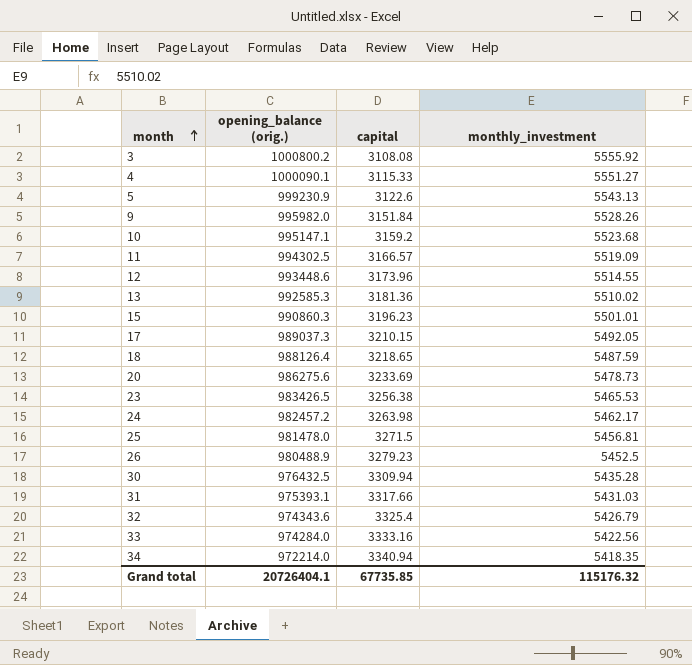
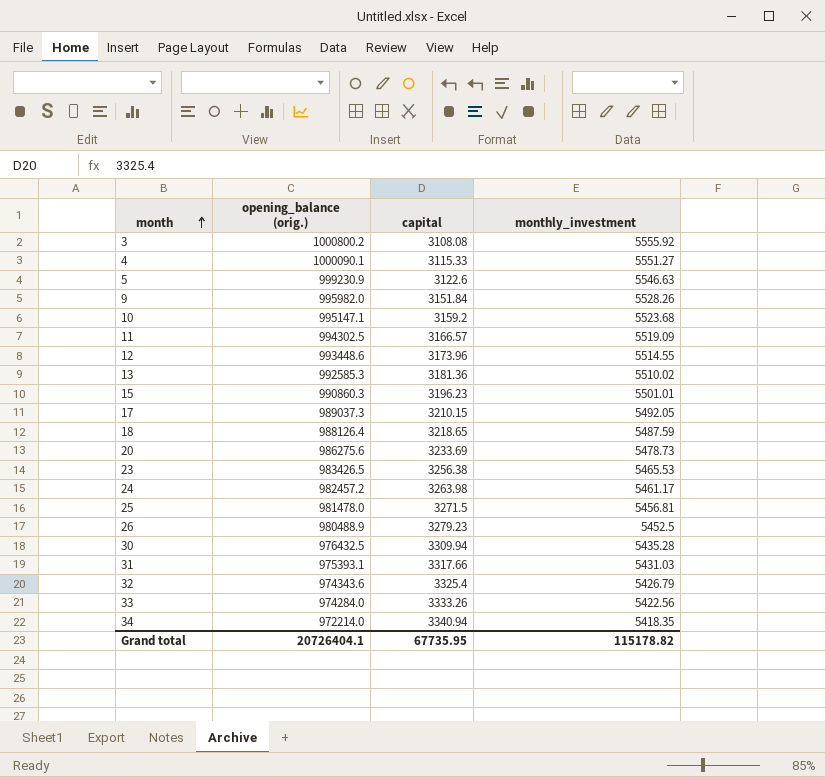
5 | monthly_investment: 5543.13 -> 5546.63
24 | monthly_investment: 5462.17 -> 5461.17
33 | capital: 3333.16 -> 3333.26
Grand total | capital: 67735.85 -> 67735.95
Grand total | monthly_investment: 115176.32 -> 115178.82

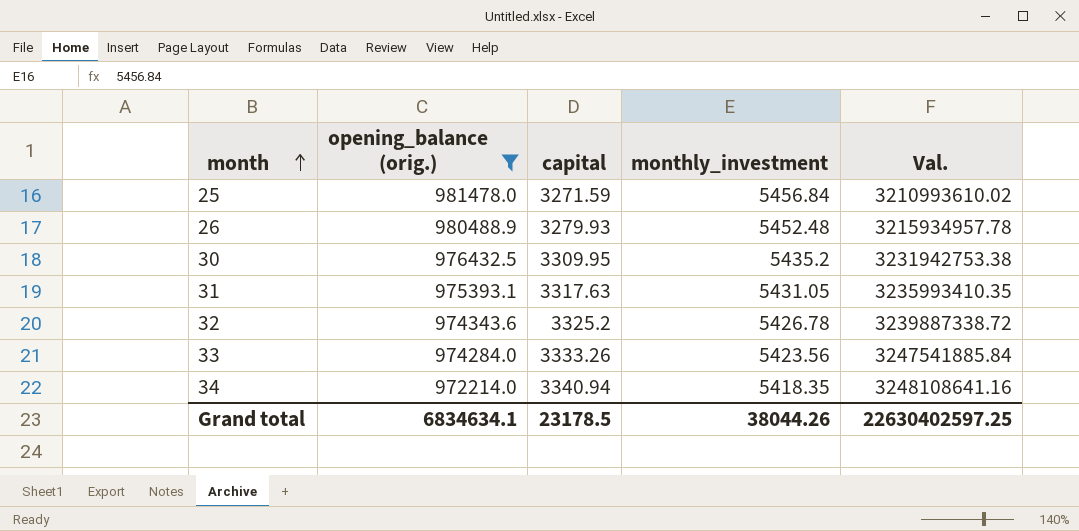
filter: none -> opening_balance (orig.) <= 981478.0
column Val. | formula: none -> [opening_balance (orig.)] * [capital]
25 | capital: 3271.5 -> 3271.59
25 | monthly_investment: 5456.81 -> 5456.84
26 | capital: 3279.23 -> 3279.93
26 | monthly_investment: 5452.5 -> 5452.48
30 | capital: 3309.94 -> 3309.95
30 | monthly_investment: 5435.28 -> 5435.2
31 | capital: 3317.66 -> 3317.63
31 | monthly_investment: 5431.03 -> 5431.05
32 | capital: 3325.4 -> 3325.2
32 | monthly_investment: 5426.79 -> 5426.78
33 | monthly_investment: 5422.56 -> 5423.56
Grand total | opening_balance (orig.): 20726404.1 -> 6834634.1
Grand total | capital: 67735.95 -> 23178.5
Grand total | monthly_investment: 115178.82 -> 38044.26

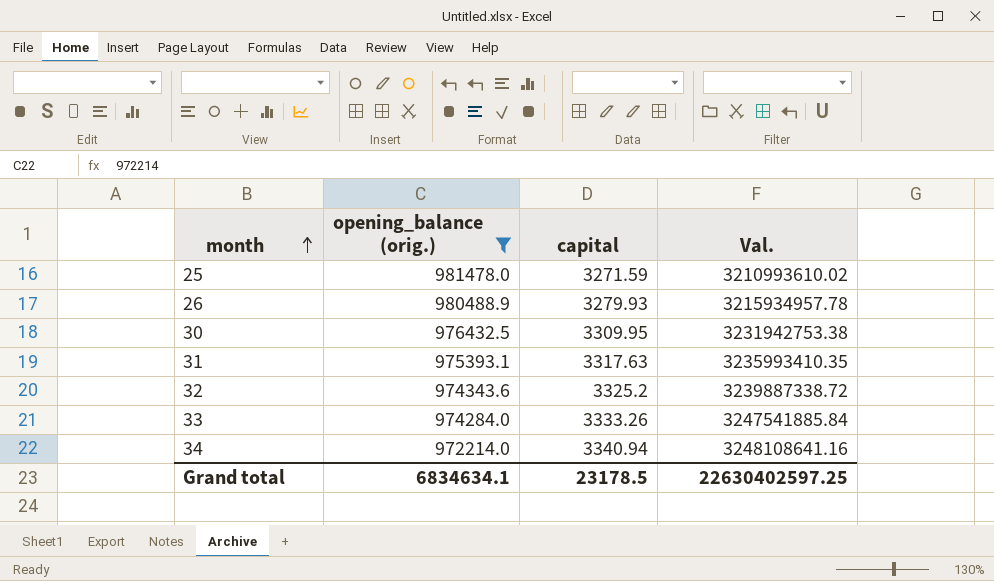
column monthly_investment | position: 4 -> none

